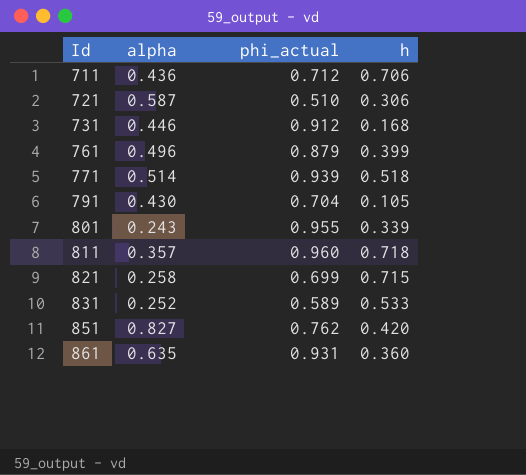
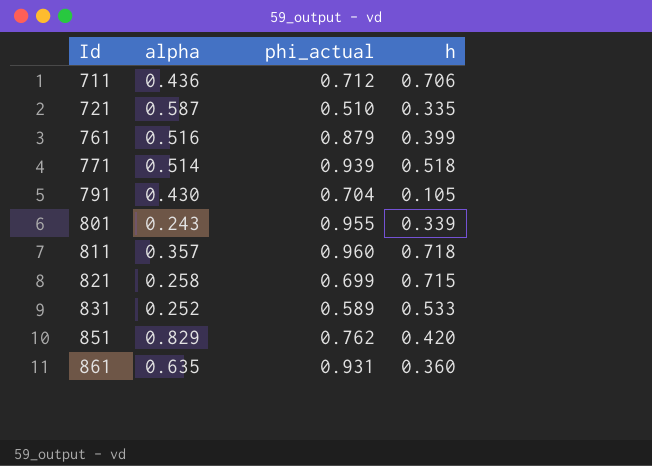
row 731: 0.446 | 0.912 | 0.168 -> none
721 | h: 0.306 -> 0.335
761 | alpha: 0.496 -> 0.516
851 | alpha: 0.827 -> 0.829

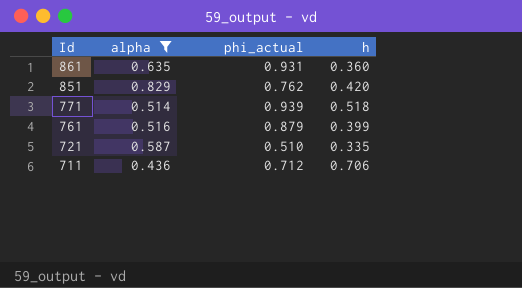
filter: none -> alpha >= 0.436
row order: Id ascending -> Id descending

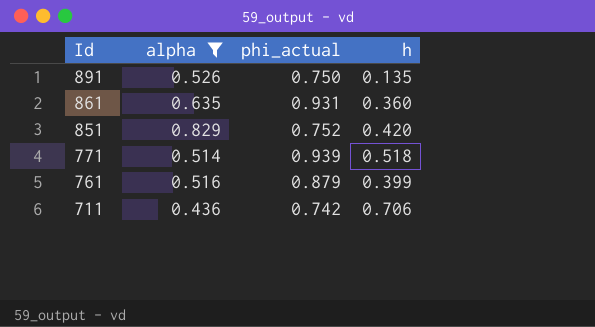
row 721: 0.587 | 0.510 | 0.335 -> none
row 891: none -> 0.526 | 0.750 | 0.135
851 | phi_actual: 0.762 -> 0.752
711 | phi_actual: 0.712 -> 0.742

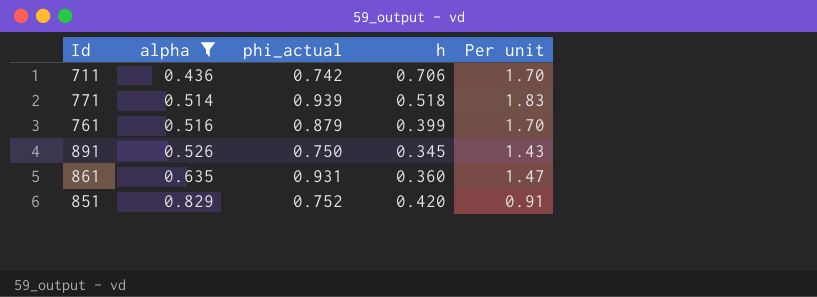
row order: Id descending -> alpha ascending
column Per unit | formula: none -> [phi_actual] / [alpha]
891 | h: 0.135 -> 0.345

